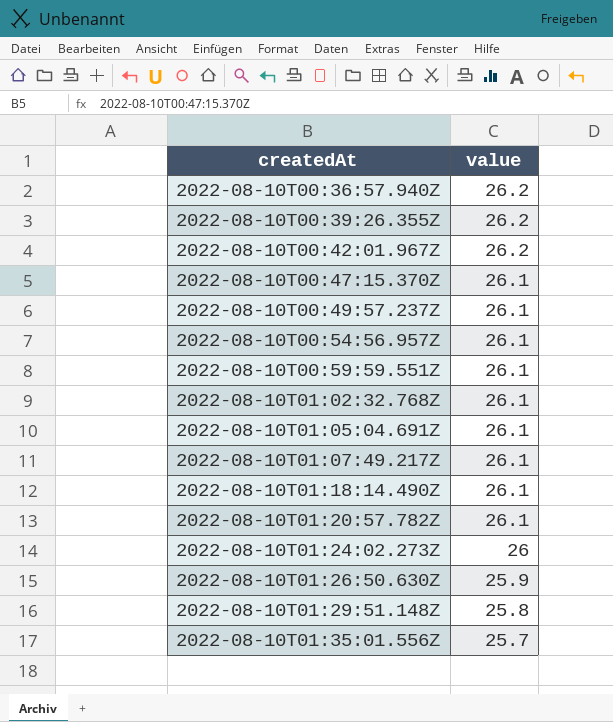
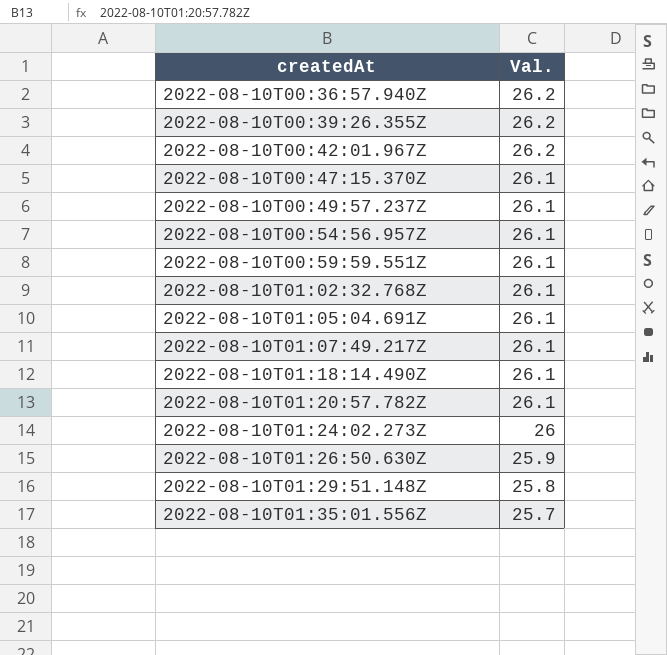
column name: value -> Val.

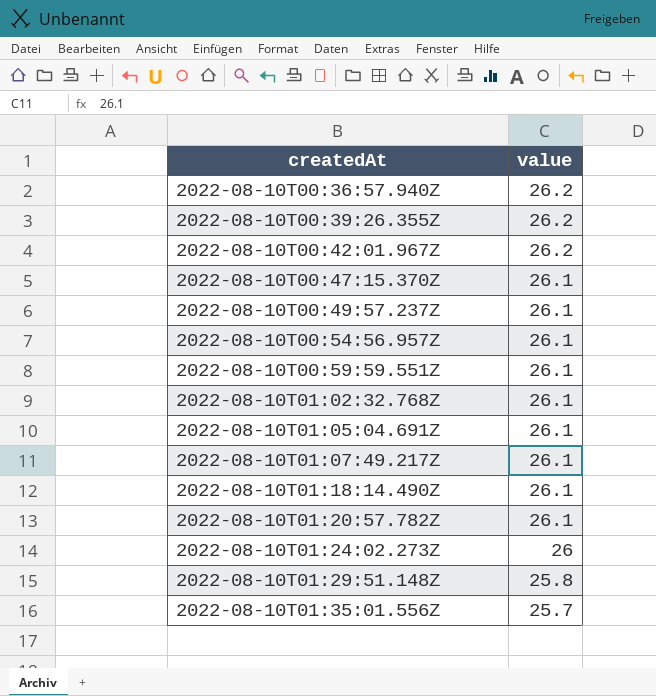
column name: Val. -> value
row 2022-08-10T01:26:50.630Z: 25.9 -> none

